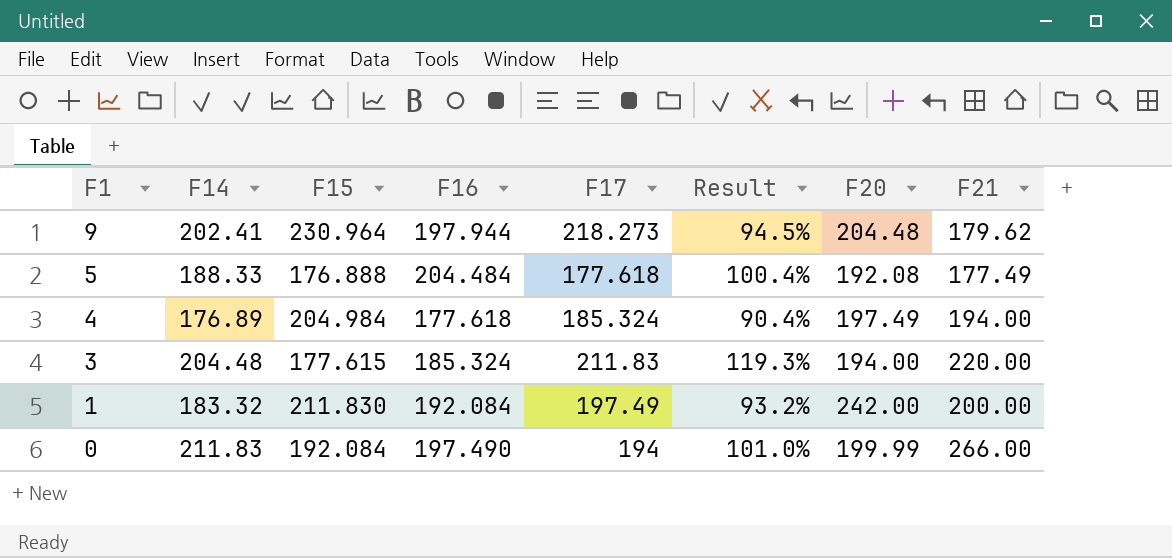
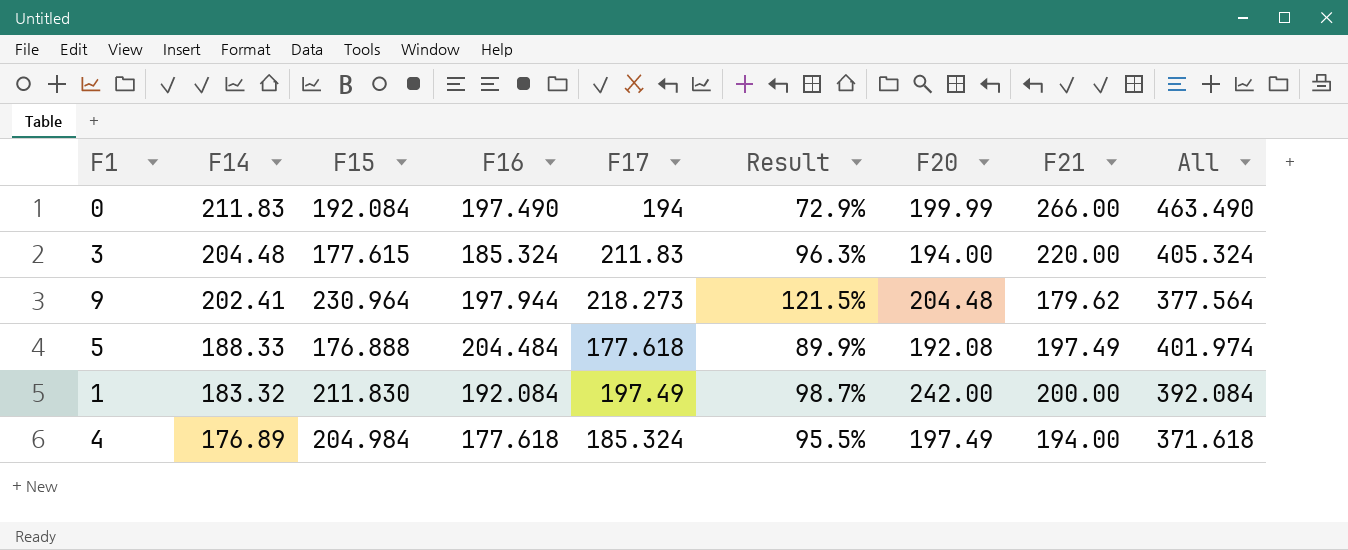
row order: F1 descending -> F14 descending
column Result | formula: [F17] / [F15] -> [F17] / [F21]
column All | formula: none -> [F16] + [F21]
5 | F21: 177.49 -> 197.49

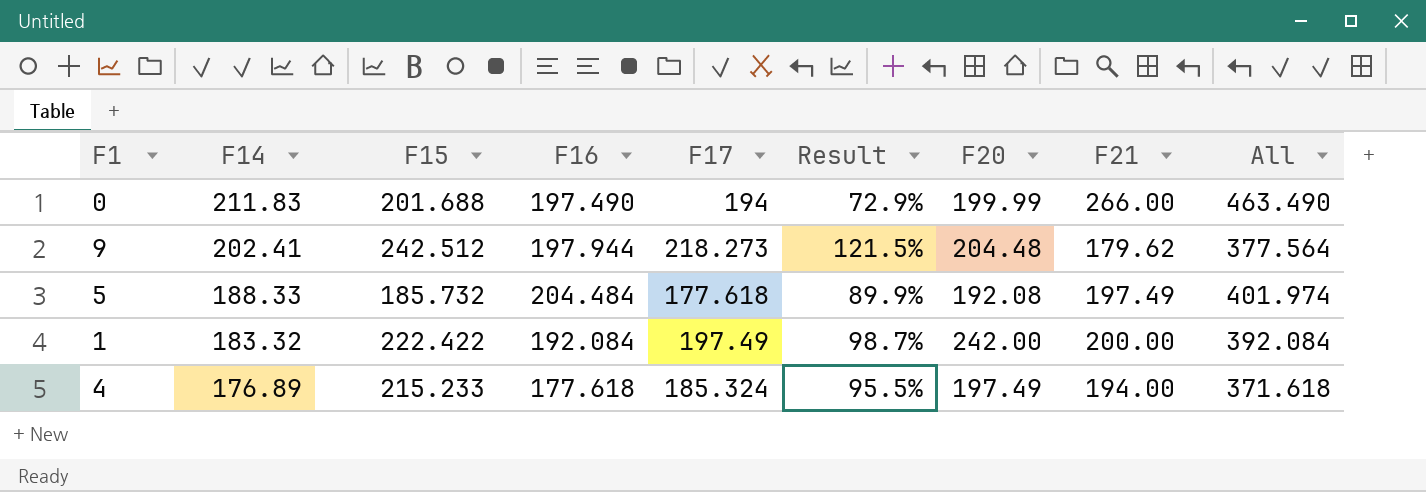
row 3: 204.48 | 177.615 | 185.324 | 211.83 | 96.3% | 194.00 | 220.00 | 405.324 -> none
0 | F15: 192.084 -> 201.688
9 | F15: 230.964 -> 242.512
5 | F15: 176.888 -> 185.732
1 | F15: 211.830 -> 222.422
4 | F15: 204.984 -> 215.233

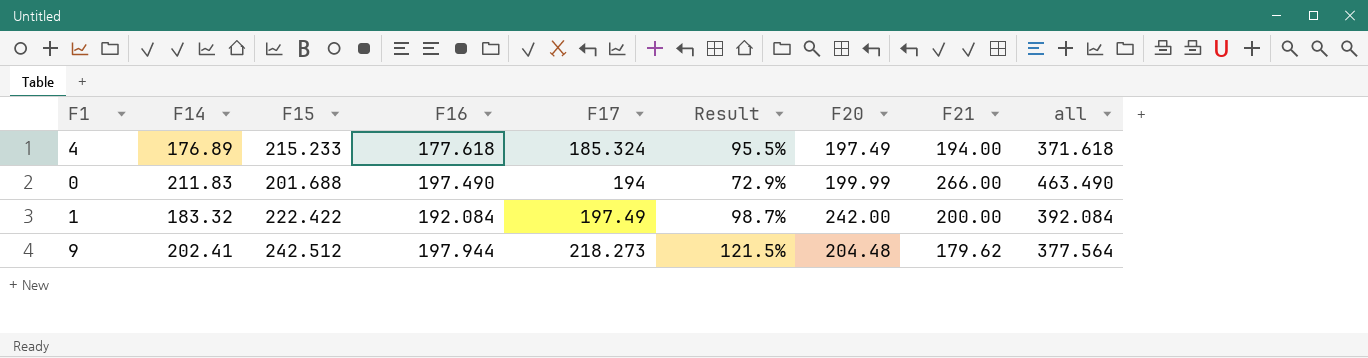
row order: F14 descending -> F17 ascending
column name: All -> all
row 5: 188.33 | 185.732 | 204.484 | 177.618 | 89.9% | 192.08 | 197.49 | 401.974 -> none

